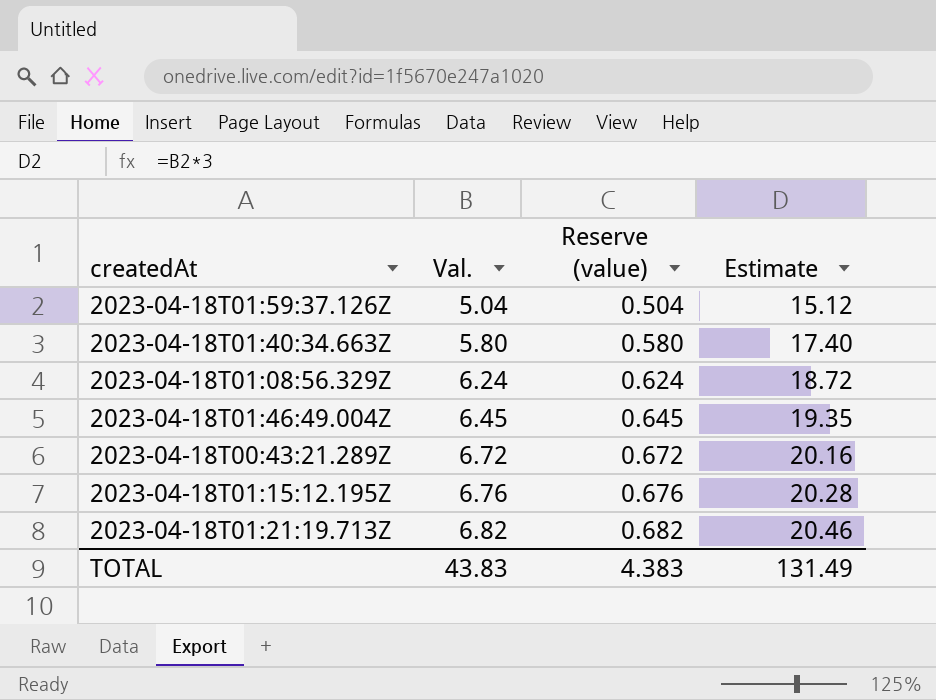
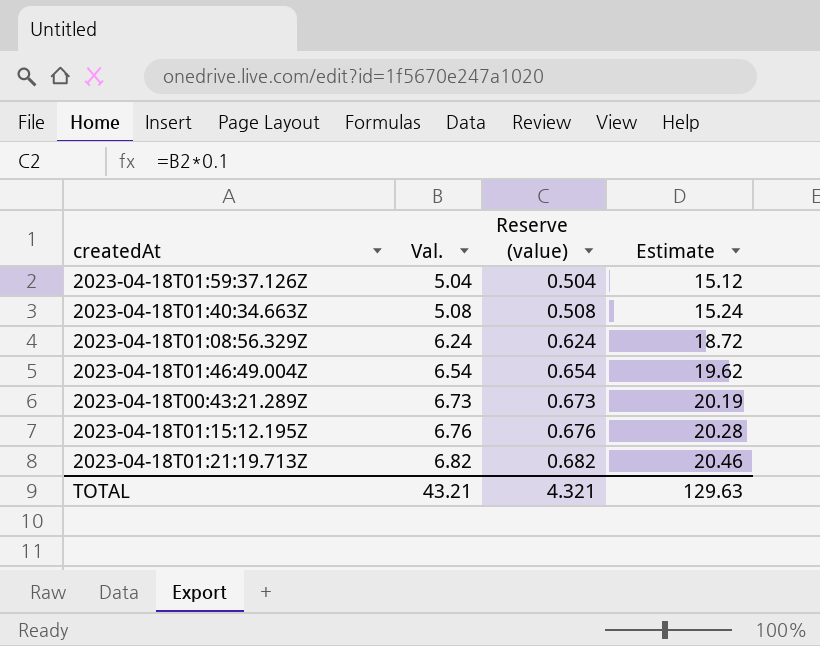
2023-04-18T01:40:34.663Z | Val.: 5.80 -> 5.08
2023-04-18T01:40:34.663Z | Reserve (value): 0.580 -> 0.508
2023-04-18T01:40:34.663Z | Estimate: 17.40 -> 15.24
2023-04-18T01:46:49.004Z | Val.: 6.45 -> 6.54
2023-04-18T01:46:49.004Z | Reserve (value): 0.645 -> 0.654
2023-04-18T01:46:49.004Z | Estimate: 19.35 -> 19.62
2023-04-18T00:43:21.289Z | Val.: 6.72 -> 6.73
2023-04-18T00:43:21.289Z | Reserve (value): 0.672 -> 0.673
2023-04-18T00:43:21.289Z | Estimate: 20.16 -> 20.19
TOTAL | Val.: 43.83 -> 43.21
TOTAL | Reserve (value): 4.383 -> 4.321
TOTAL | Estimate: 131.49 -> 129.63

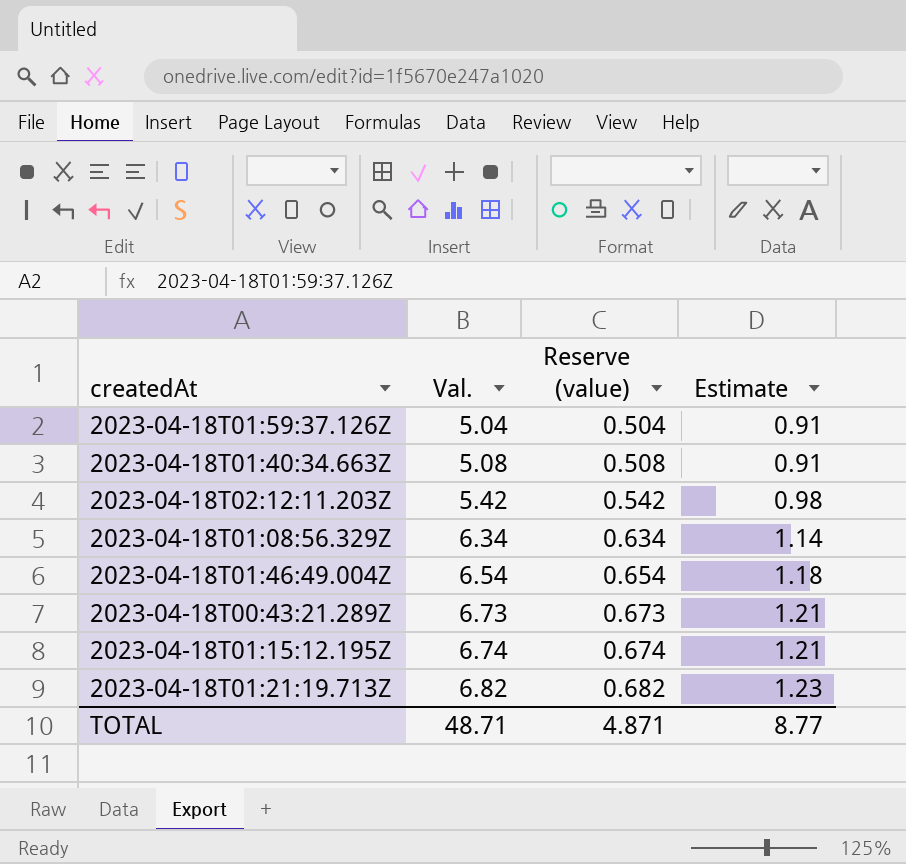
column Estimate | formula: [Val.] * 3 -> [Val.] * 0.18
row 2023-04-18T02:12:11.203Z: none -> 5.42 | 0.542 | 0.98
2023-04-18T01:08:56.329Z | Val.: 6.24 -> 6.34
2023-04-18T01:08:56.329Z | Reserve (value): 0.624 -> 0.634
2023-04-18T01:15:12.195Z | Val.: 6.76 -> 6.74
2023-04-18T01:15:12.195Z | Reserve (value): 0.676 -> 0.674
TOTAL | Val.: 43.21 -> 48.71
TOTAL | Reserve (value): 4.321 -> 4.871
TOTAL | Estimate: 129.63 -> 8.77

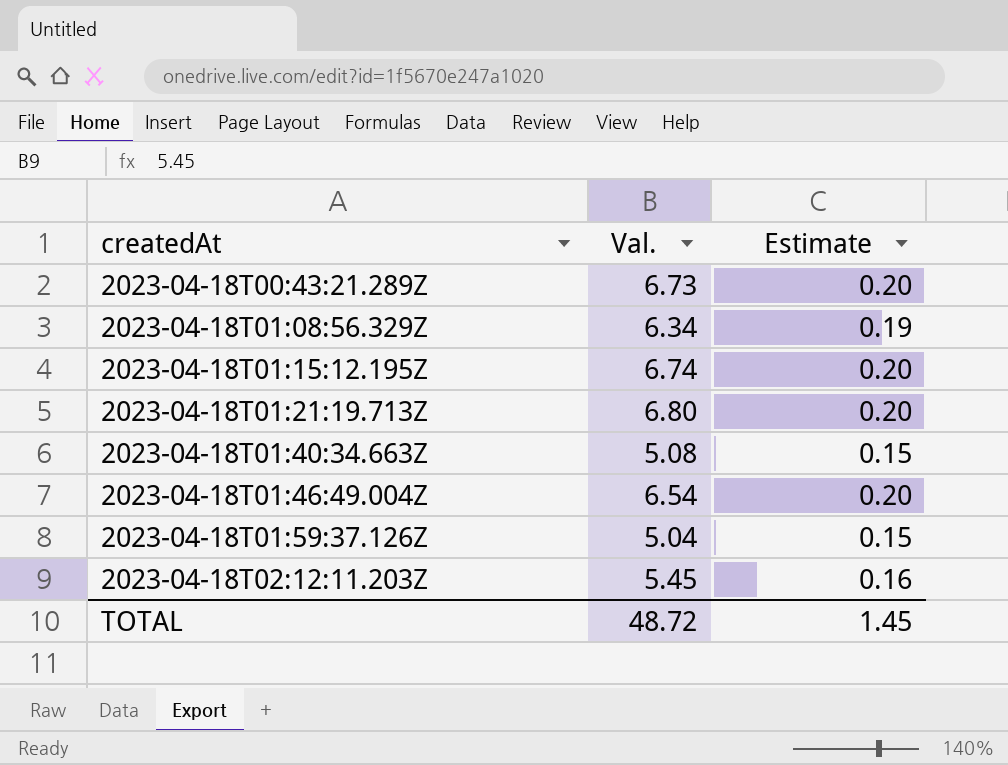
row order: Val. ascending -> createdAt ascending
column Reserve (value) | formula: [Val.] * 0.1 -> none
column Estimate | formula: [Val.] * 0.18 -> [Val.] * 0.03
2023-04-18T01:21:19.713Z | Val.: 6.82 -> 6.80
2023-04-18T02:12:11.203Z | Val.: 5.42 -> 5.45
TOTAL | Val.: 48.71 -> 48.72
TOTAL | Estimate: 8.77 -> 1.45

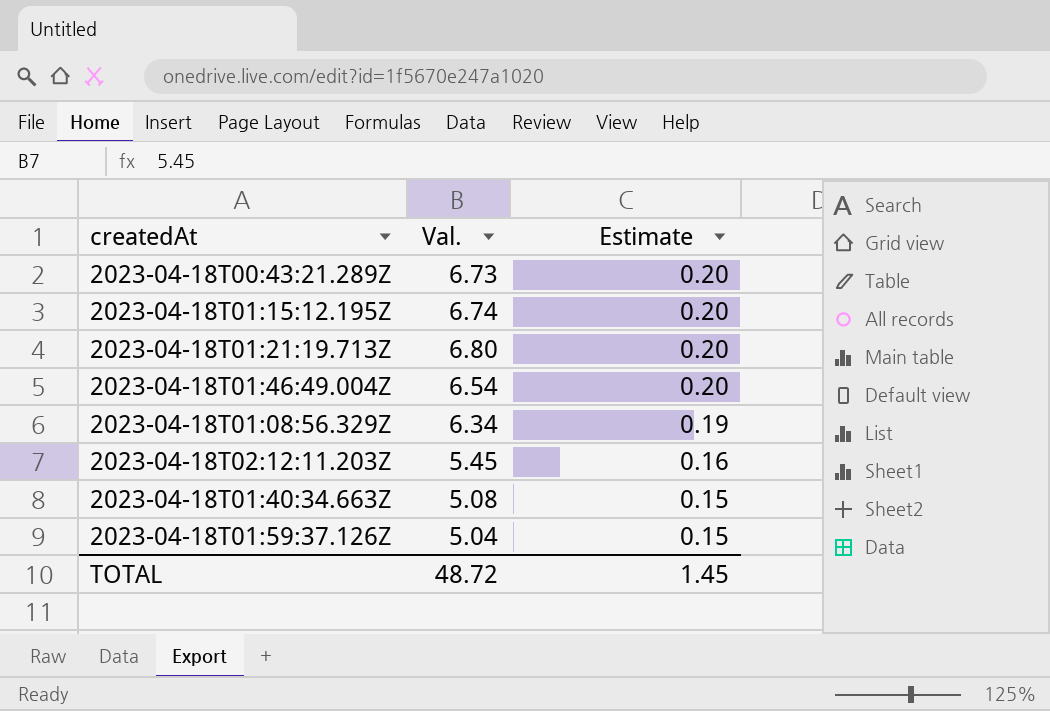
row order: createdAt ascending -> Estimate descending

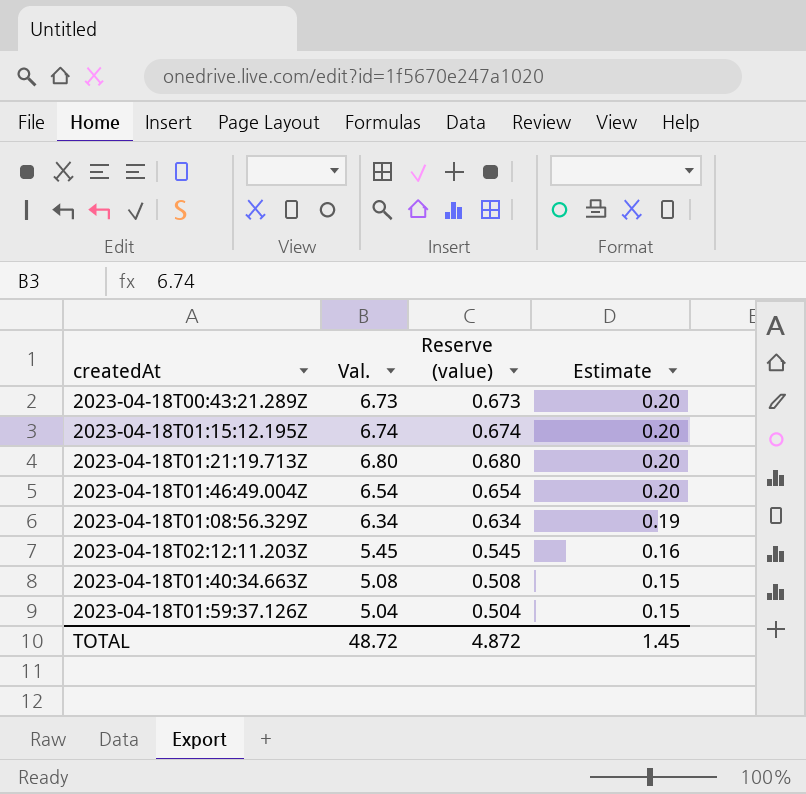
column Reserve (value) | formula: none -> [Val.] * 0.1

